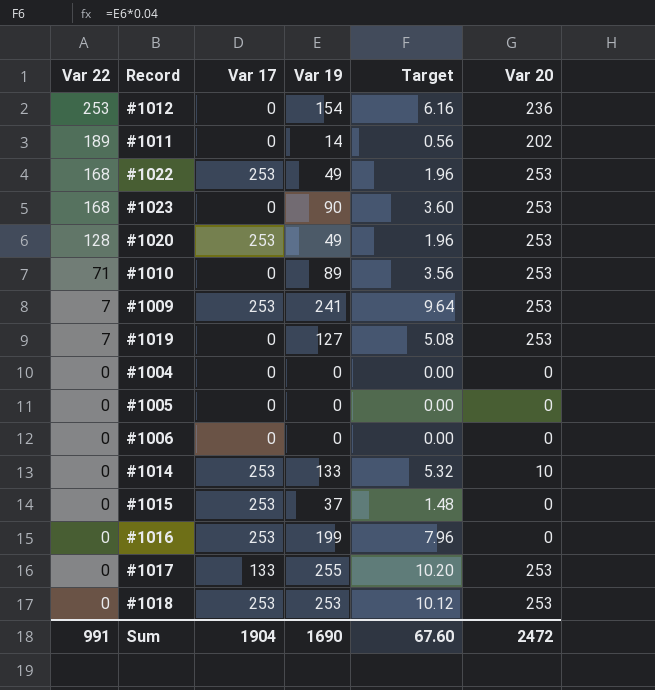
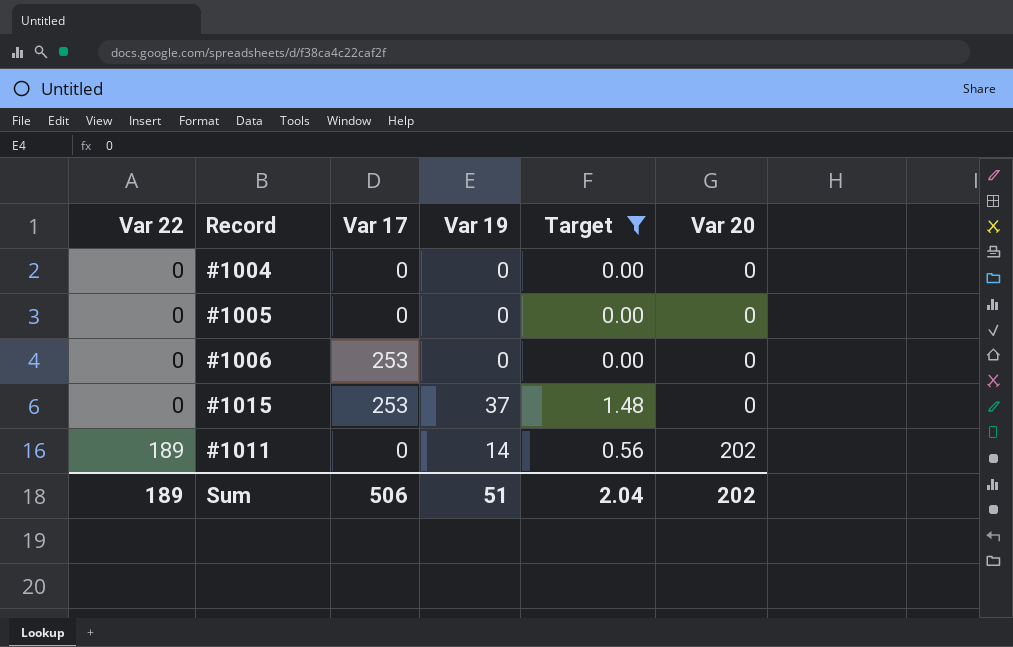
filter: none -> Target <= 1.48
row order: Var 22 descending -> Var 22 ascending
#1006 | Var 17: 0 -> 253
Sum | Var 22: 991 -> 189
Sum | Var 17: 1904 -> 506
Sum | Var 19: 1690 -> 51
Sum | Target: 67.60 -> 2.04
Sum | Var 20: 2472 -> 202

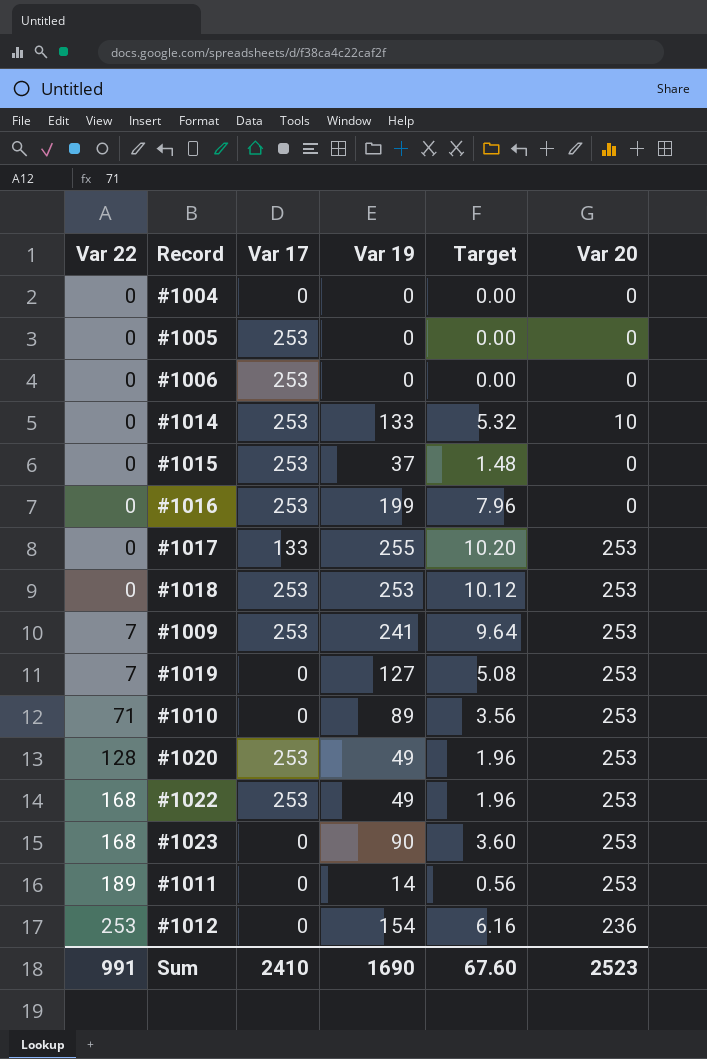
filter: Target <= 1.48 -> none
#1005 | Var 17: 0 -> 253
#1011 | Var 20: 202 -> 253
Sum | Var 22: 189 -> 991
Sum | Var 17: 506 -> 2410
Sum | Var 19: 51 -> 1690
Sum | Target: 2.04 -> 67.60
Sum | Var 20: 202 -> 2523

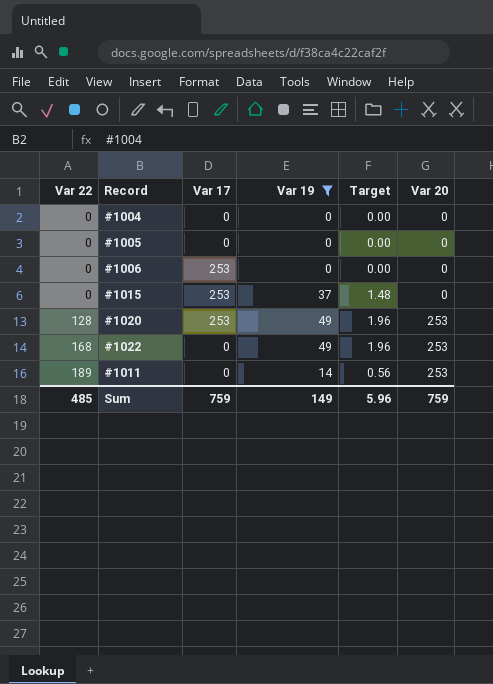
filter: none -> Var 19 <= 49
#1005 | Var 17: 253 -> 0
#1022 | Var 17: 253 -> 0
Sum | Var 22: 991 -> 485
Sum | Var 17: 2410 -> 759
Sum | Var 19: 1690 -> 149
Sum | Target: 67.60 -> 5.96
Sum | Var 20: 2523 -> 759

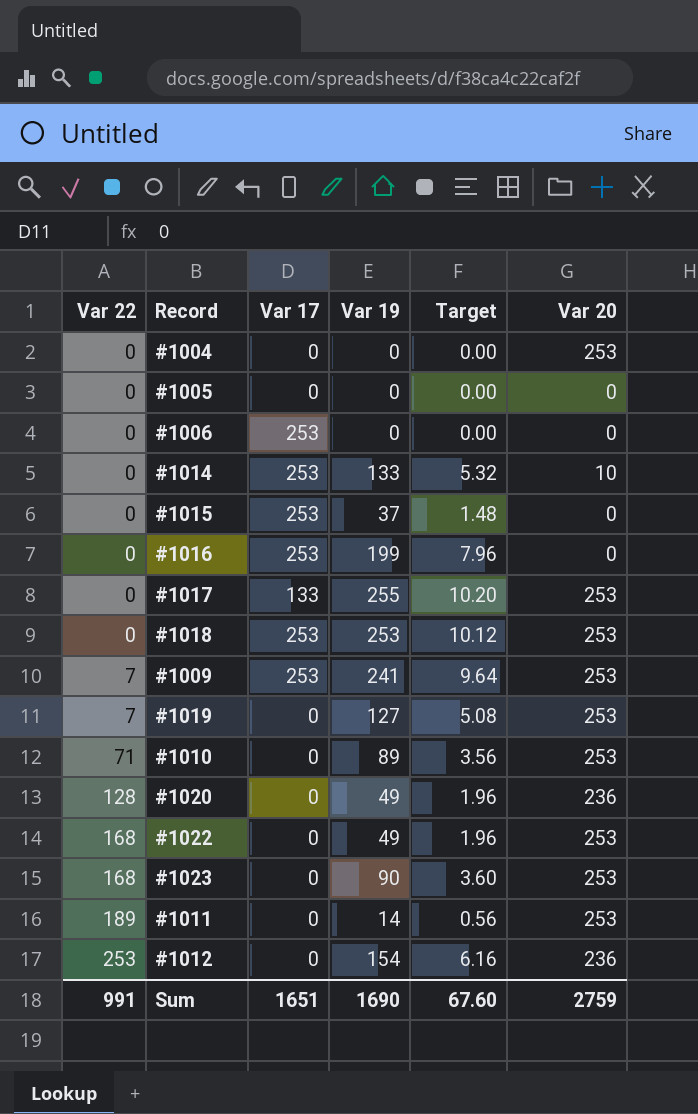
filter: Var 19 <= 49 -> none
#1004 | Var 20: 0 -> 253
#1020 | Var 17: 253 -> 0
#1020 | Var 20: 253 -> 236
Sum | Var 22: 485 -> 991
Sum | Var 17: 759 -> 1651
Sum | Var 19: 149 -> 1690
Sum | Target: 5.96 -> 67.60
Sum | Var 20: 759 -> 2759

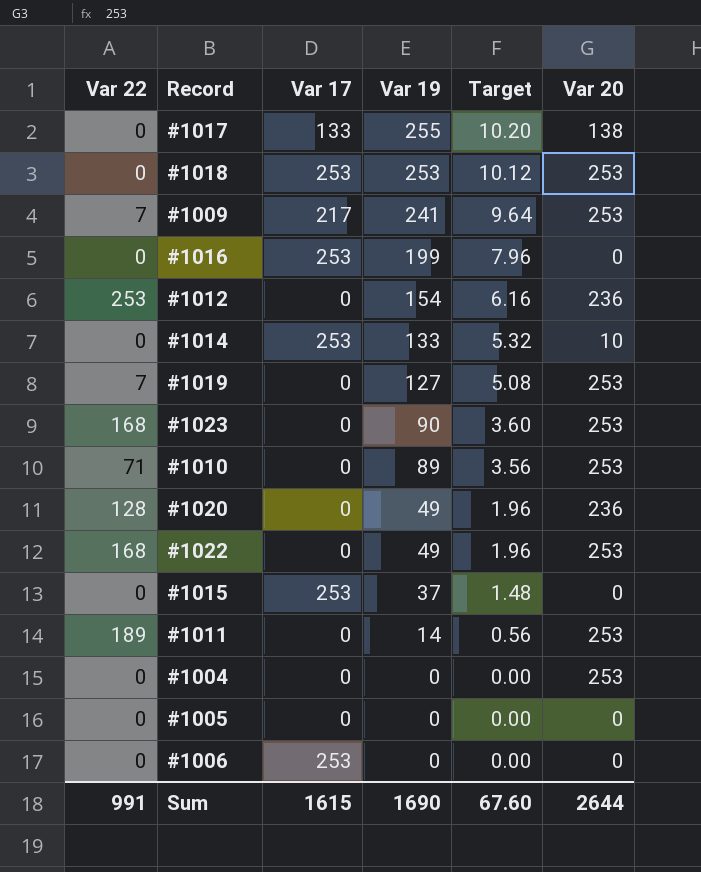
row order: Var 22 ascending -> Var 19 descending
#1017 | Var 20: 253 -> 138
#1009 | Var 17: 253 -> 217
Sum | Var 17: 1651 -> 1615
Sum | Var 20: 2759 -> 2644

